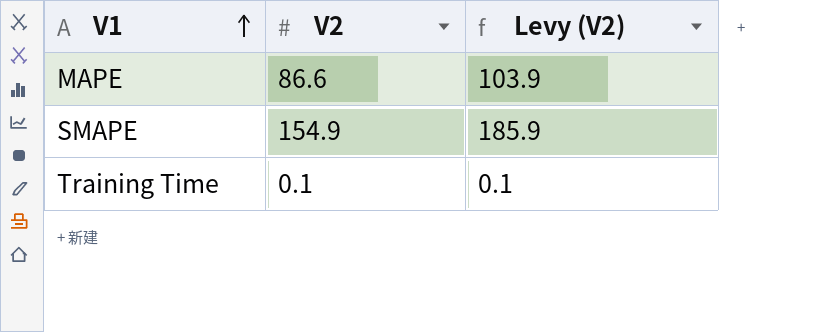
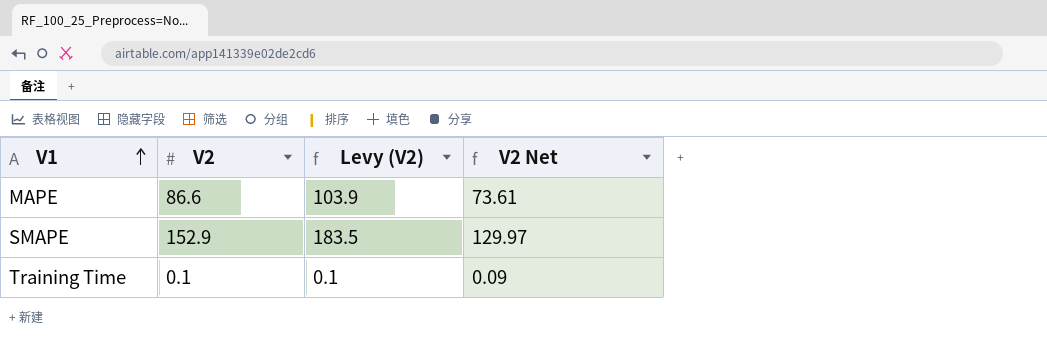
column V2 Net | formula: none -> [V2] * 0.85
SMAPE | V2: 154.9 -> 152.9
SMAPE | Levy (V2): 185.9 -> 183.5

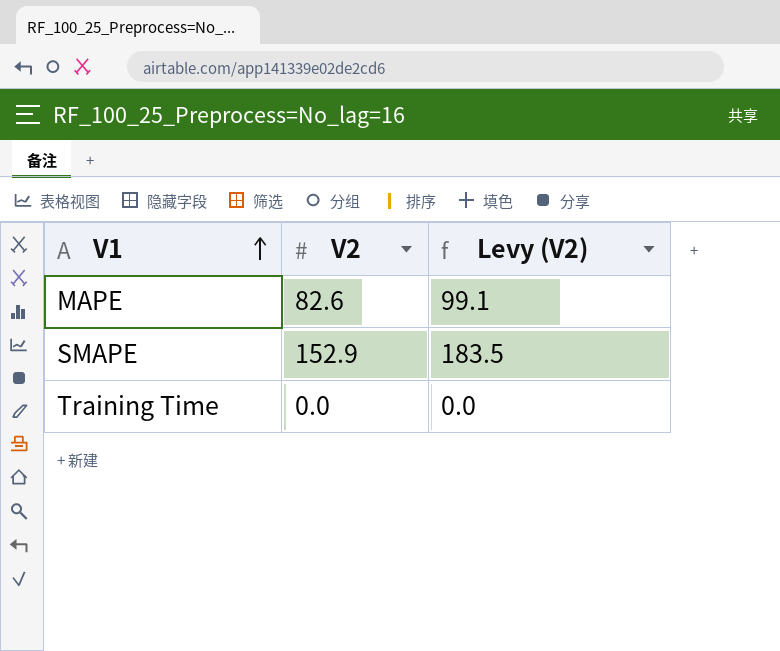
column V2 Net | formula: [V2] * 0.85 -> none
MAPE | V2: 86.6 -> 82.6
MAPE | Levy (V2): 103.9 -> 99.1
Training Time | V2: 0.1 -> 0.0
Training Time | Levy (V2): 0.1 -> 0.0

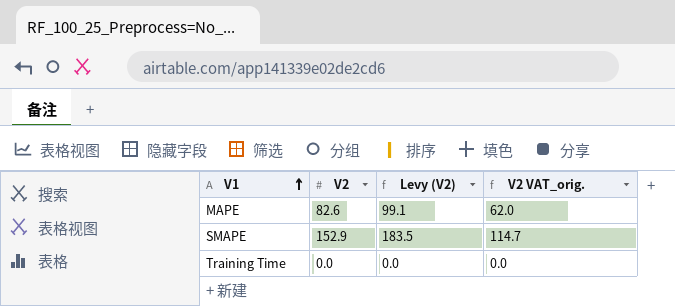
column V2 VAT_orig. | formula: none -> [V2] * 0.75

